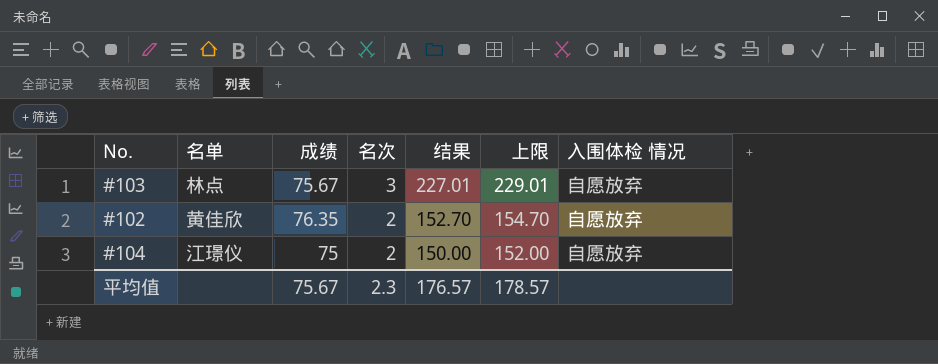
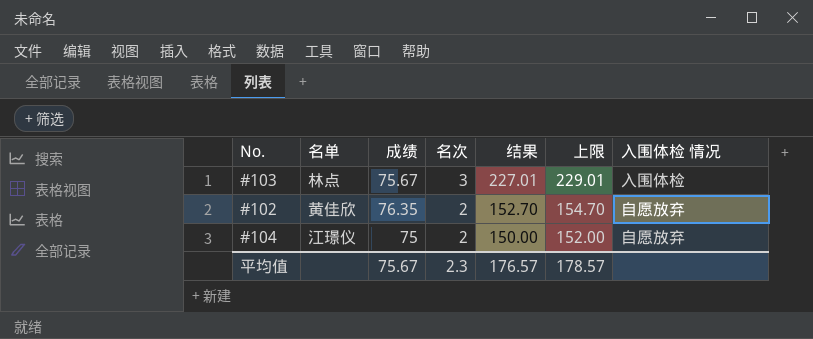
#103 | 入围体检 情况: 自愿放弃 -> 入围体检

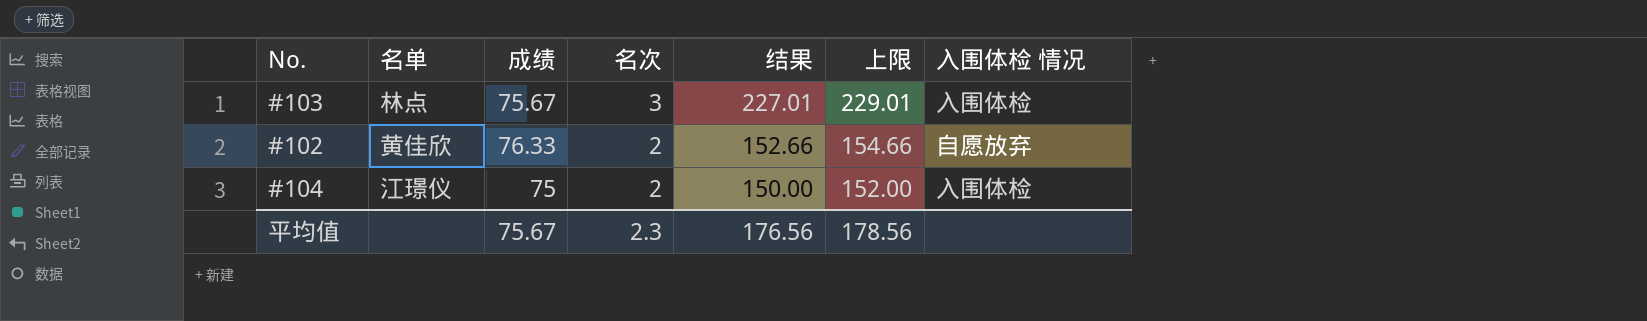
#102 | 成绩: 76.35 -> 76.33
#102 | 结果: 152.70 -> 152.66
#102 | 上限: 154.70 -> 154.66
#104 | 入围体检 情况: 自愿放弃 -> 入围体检
平均值 | 结果: 176.57 -> 176.56
平均值 | 上限: 178.57 -> 178.56

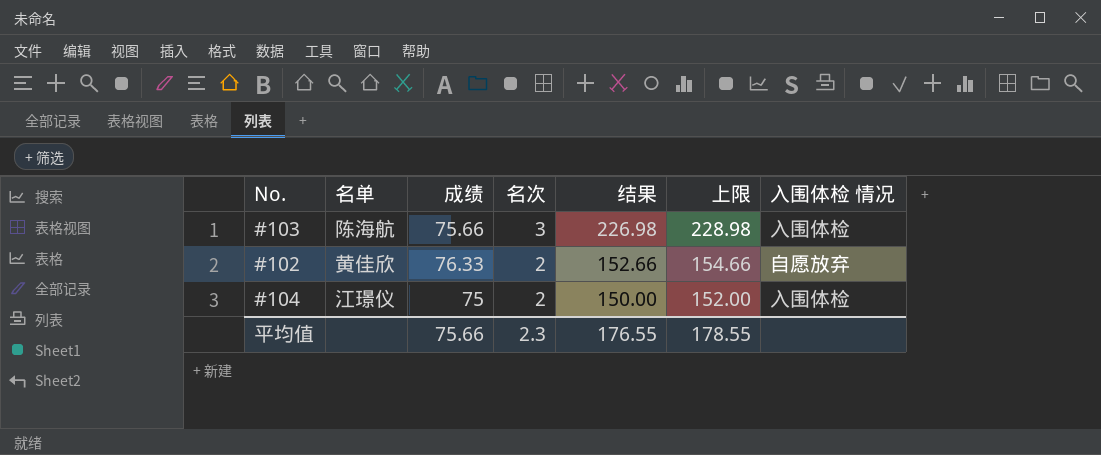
#103 | 名单: 林点 -> 陈海航
#103 | 成绩: 75.67 -> 75.66
#103 | 结果: 227.01 -> 226.98
#103 | 上限: 229.01 -> 228.98
平均值 | 成绩: 75.67 -> 75.66
平均值 | 结果: 176.56 -> 176.55
平均值 | 上限: 178.56 -> 178.55

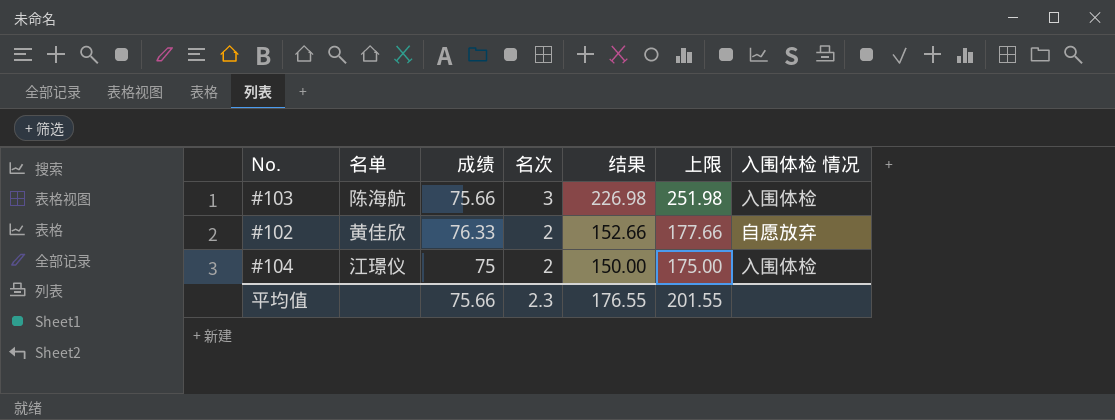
column 上限 | formula: [结果] + 2 -> [结果] + 25
平均值 | 上限: 178.55 -> 201.55

